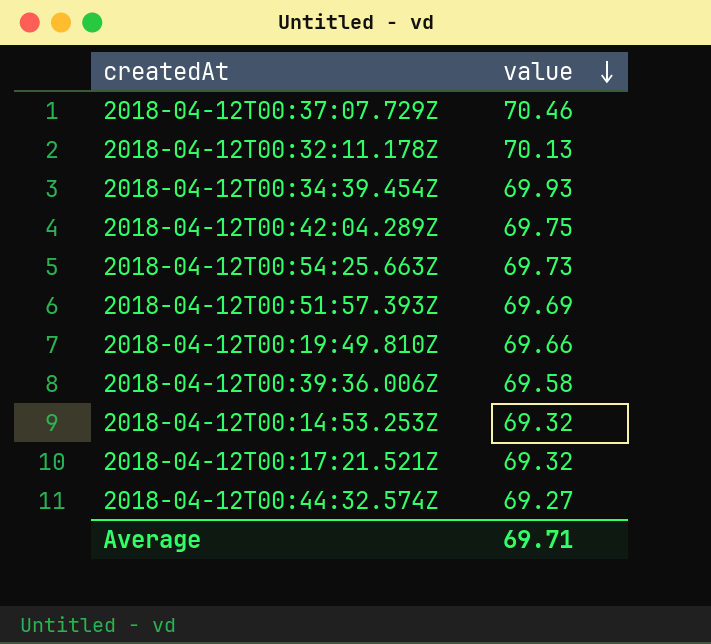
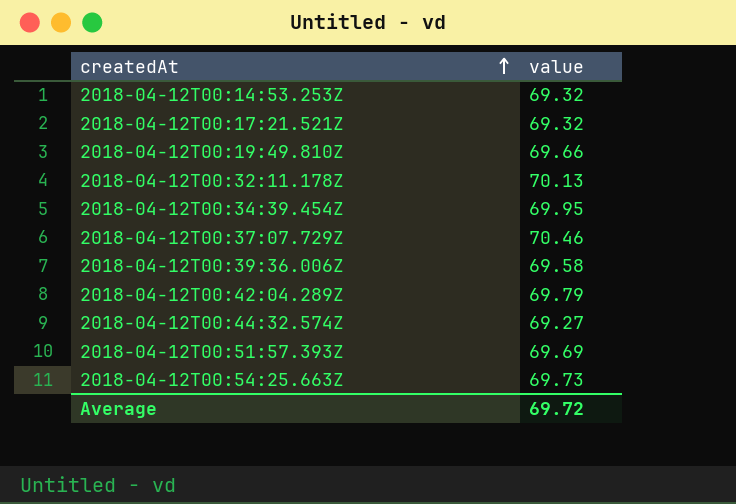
row order: value descending -> createdAt ascending
2018-04-12T00:34:39.454Z | value: 69.93 -> 69.95
2018-04-12T00:42:04.289Z | value: 69.75 -> 69.79
Average | value: 69.71 -> 69.72

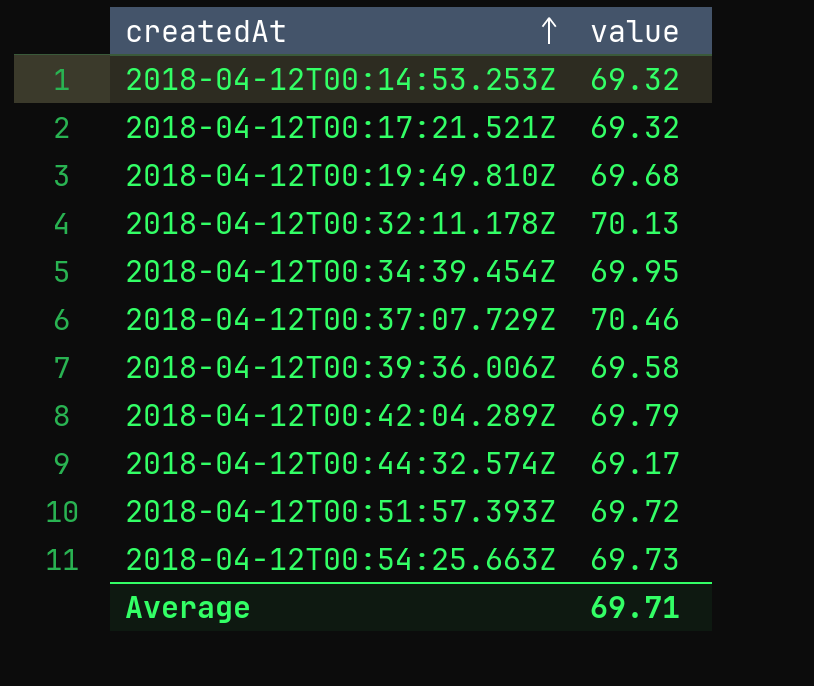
2018-04-12T00:19:49.810Z | value: 69.66 -> 69.68
2018-04-12T00:44:32.574Z | value: 69.27 -> 69.17
2018-04-12T00:51:57.393Z | value: 69.69 -> 69.72
Average | value: 69.72 -> 69.71

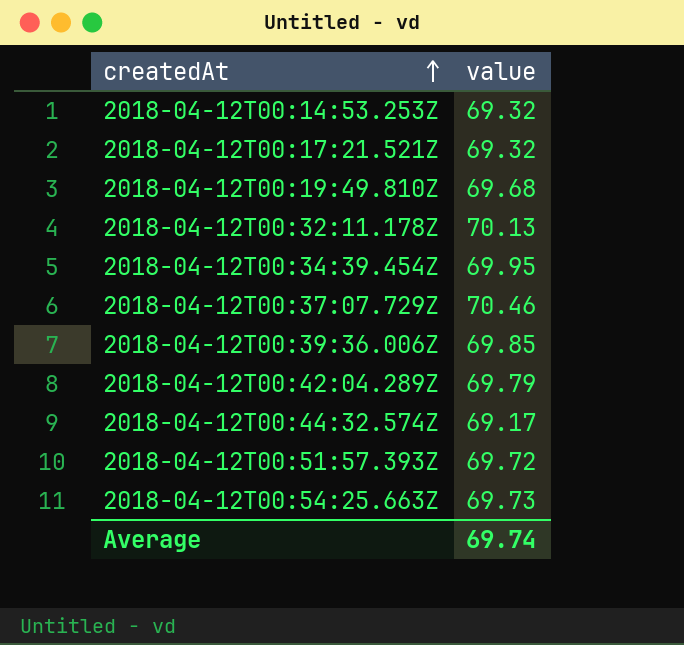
2018-04-12T00:39:36.006Z | value: 69.58 -> 69.85
Average | value: 69.71 -> 69.74

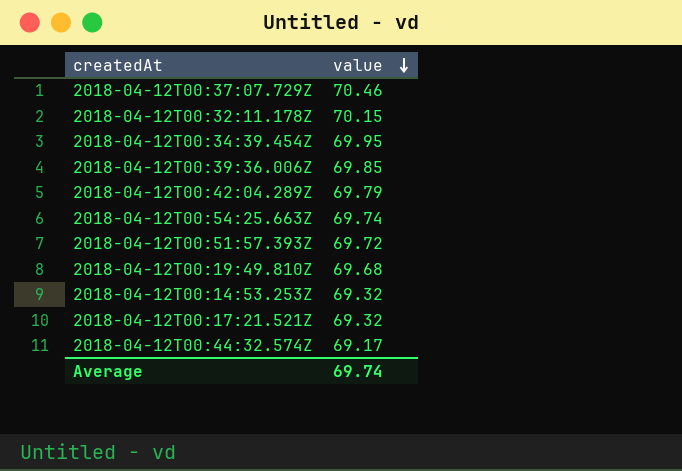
row order: createdAt ascending -> value descending
2018-04-12T00:32:11.178Z | value: 70.13 -> 70.15
2018-04-12T00:54:25.663Z | value: 69.73 -> 69.74

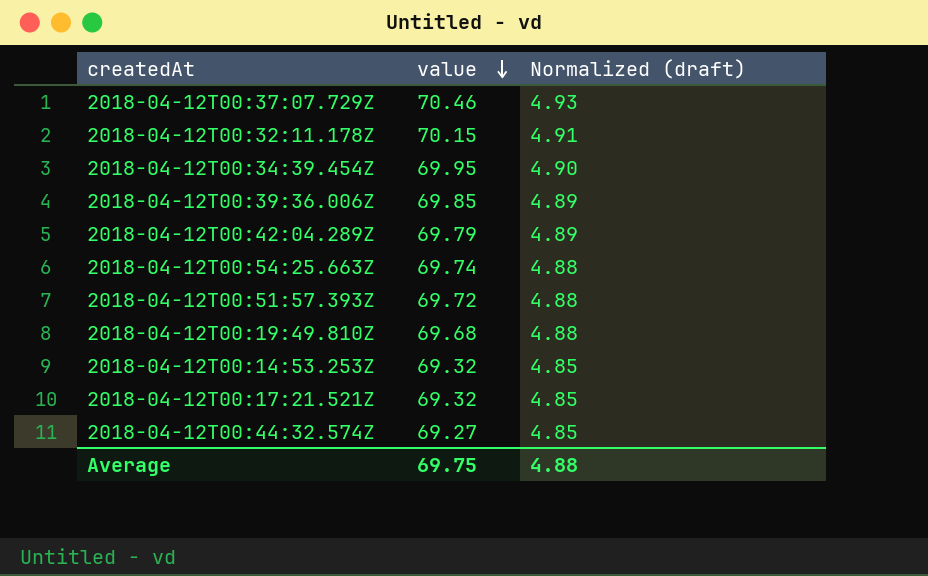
column Normalized (draft) | formula: none -> [value] * 0.07
2018-04-12T00:44:32.574Z | value: 69.17 -> 69.27
Average | value: 69.74 -> 69.75

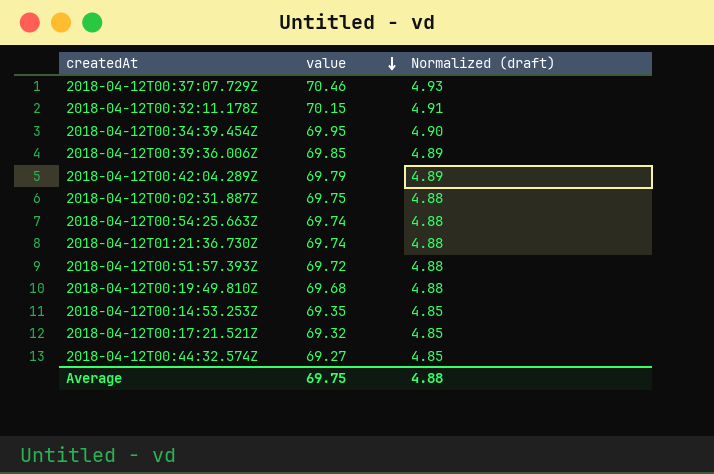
row 2018-04-12T00:02:31.887Z: none -> 69.75 | 4.88
row 2018-04-12T01:21:36.730Z: none -> 69.74 | 4.88
2018-04-12T00:14:53.253Z | value: 69.32 -> 69.35

